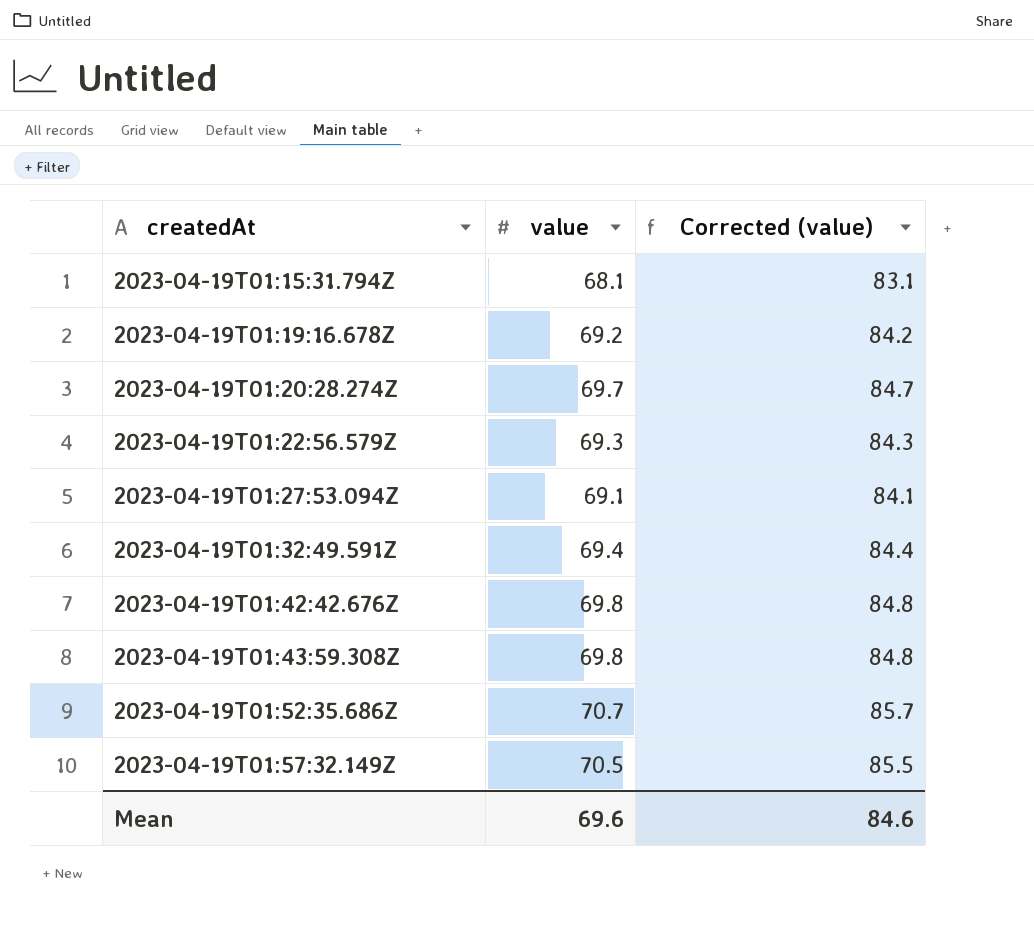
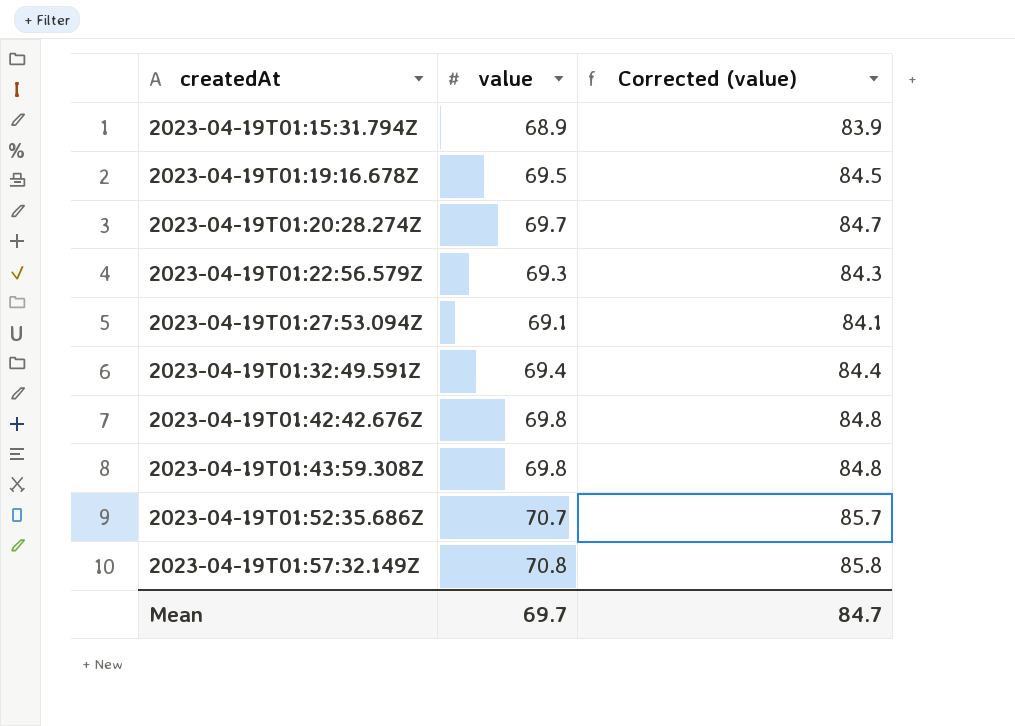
2023-04-19T01:15:31.794Z | value: 68.1 -> 68.9
2023-04-19T01:15:31.794Z | Corrected (value): 83.1 -> 83.9
2023-04-19T01:19:16.678Z | value: 69.2 -> 69.5
2023-04-19T01:19:16.678Z | Corrected (value): 84.2 -> 84.5
2023-04-19T01:57:32.149Z | value: 70.5 -> 70.8
2023-04-19T01:57:32.149Z | Corrected (value): 85.5 -> 85.8
Mean | value: 69.6 -> 69.7
Mean | Corrected (value): 84.6 -> 84.7

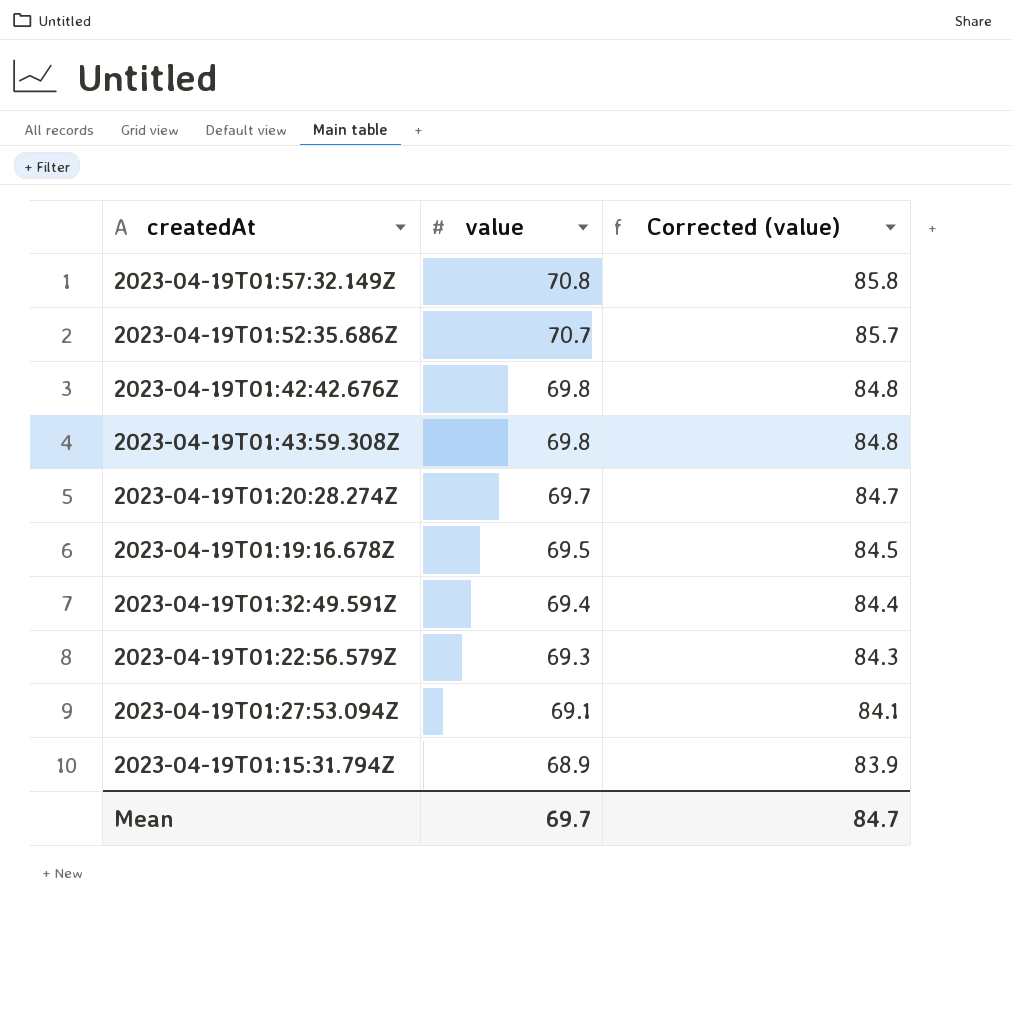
row order: createdAt ascending -> value descending

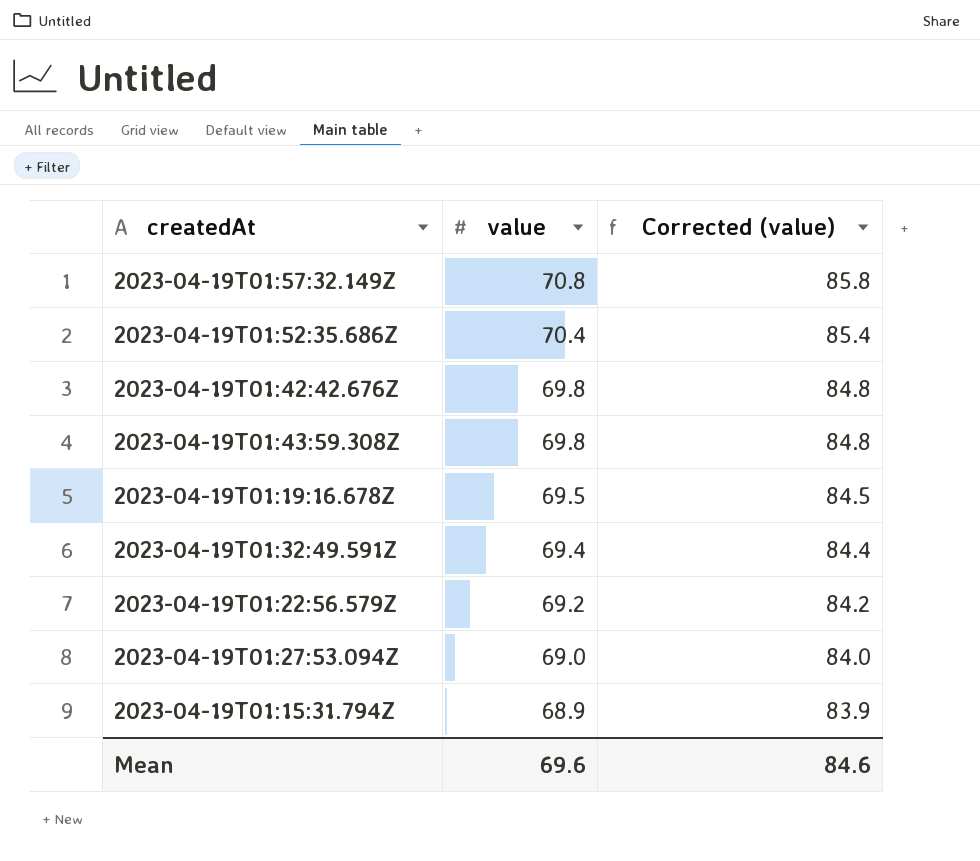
row 2023-04-19T01:20:28.274Z: 69.7 | 84.7 -> none
2023-04-19T01:52:35.686Z | value: 70.7 -> 70.4
2023-04-19T01:52:35.686Z | Corrected (value): 85.7 -> 85.4
2023-04-19T01:22:56.579Z | value: 69.3 -> 69.2
2023-04-19T01:22:56.579Z | Corrected (value): 84.3 -> 84.2
2023-04-19T01:27:53.094Z | value: 69.1 -> 69.0
2023-04-19T01:27:53.094Z | Corrected (value): 84.1 -> 84.0
Mean | value: 69.7 -> 69.6
Mean | Corrected (value): 84.7 -> 84.6

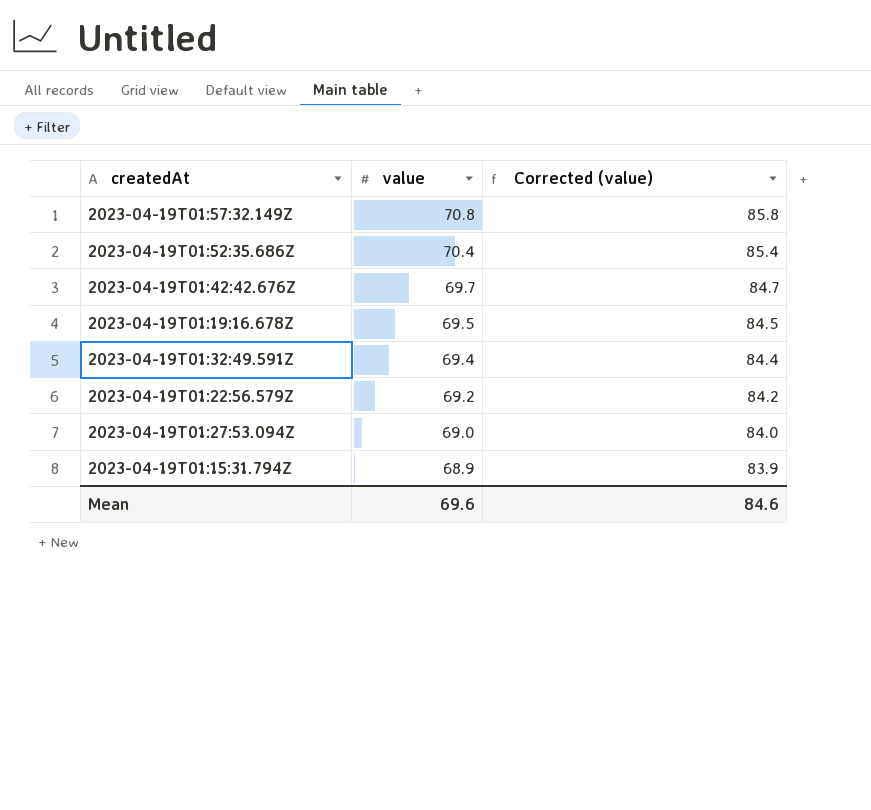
row 2023-04-19T01:43:59.308Z: 69.8 | 84.8 -> none
2023-04-19T01:42:42.676Z | value: 69.8 -> 69.7
2023-04-19T01:42:42.676Z | Corrected (value): 84.8 -> 84.7

